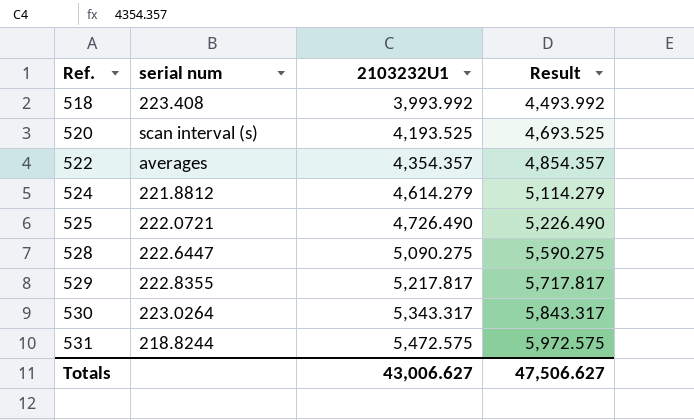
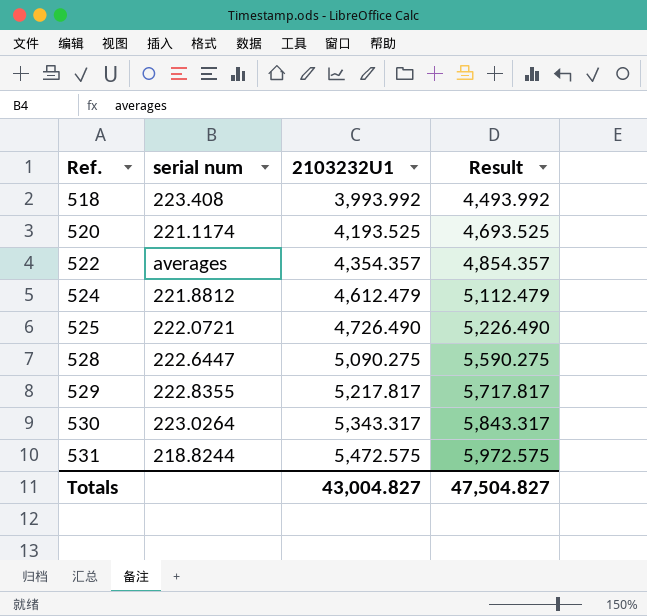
520 | serial num: scan interval (s) -> 221.1174
524 | 2103232U1: 4,614.279 -> 4,612.479
524 | Result: 5,114.279 -> 5,112.479
Totals | 2103232U1: 43,006.627 -> 43,004.827
Totals | Result: 47,506.627 -> 47,504.827

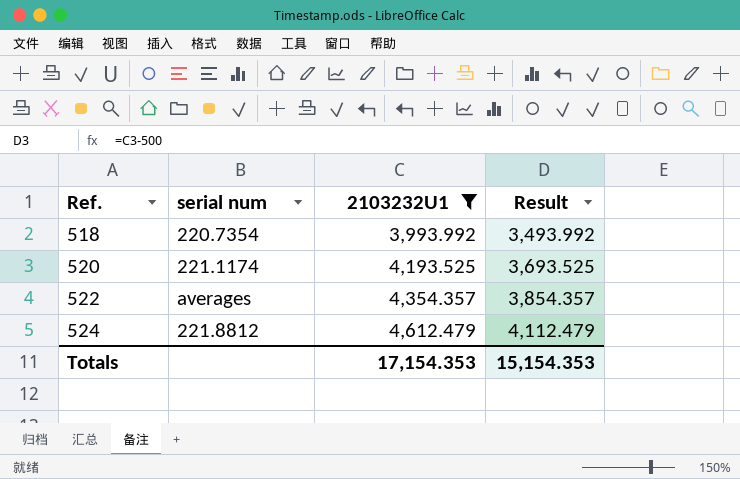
filter: none -> 2103232U1 <= 4,612.479
column Result | formula: [2103232U1] + 500 -> [2103232U1] - 500
518 | serial num: 223.408 -> 220.7354
Totals | 2103232U1: 43,004.827 -> 17,154.353
Totals | Result: 47,504.827 -> 15,154.353

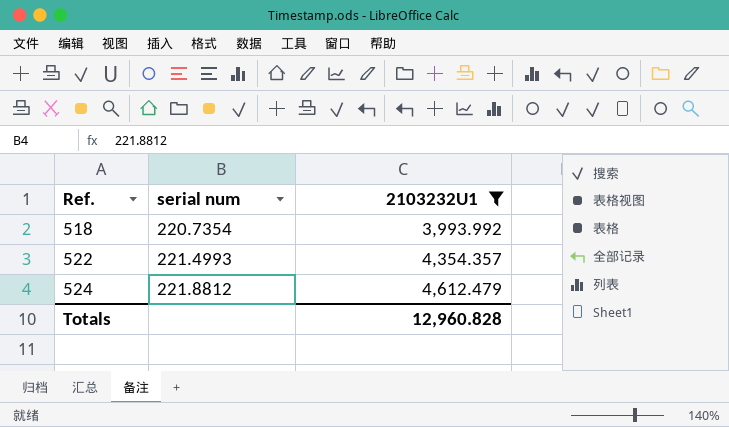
column Result | formula: [2103232U1] - 500 -> none
row 520: 221.1174 | 4,193.525 | 3,693.525 -> none
522 | serial num: averages -> 221.4993
Totals | 2103232U1: 17,154.353 -> 12,960.828

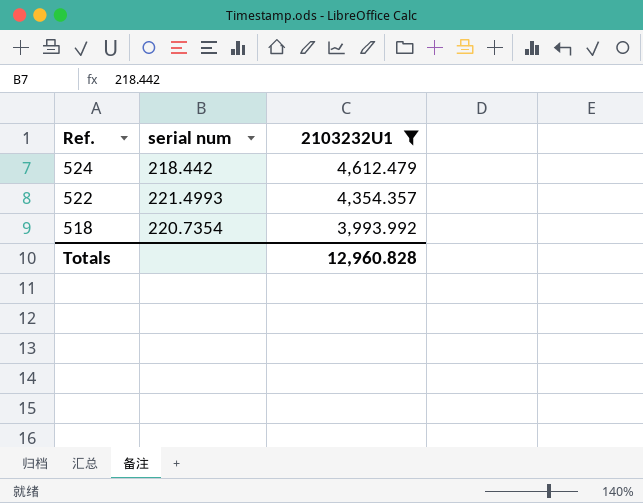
row order: Ref. ascending -> Ref. descending
524 | serial num: 221.8812 -> 218.442

